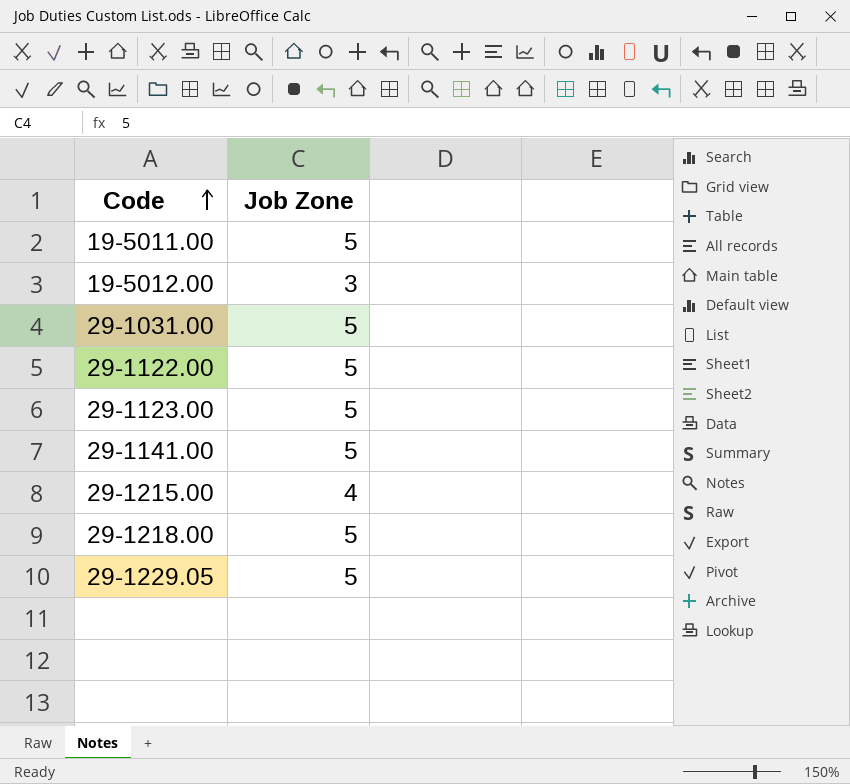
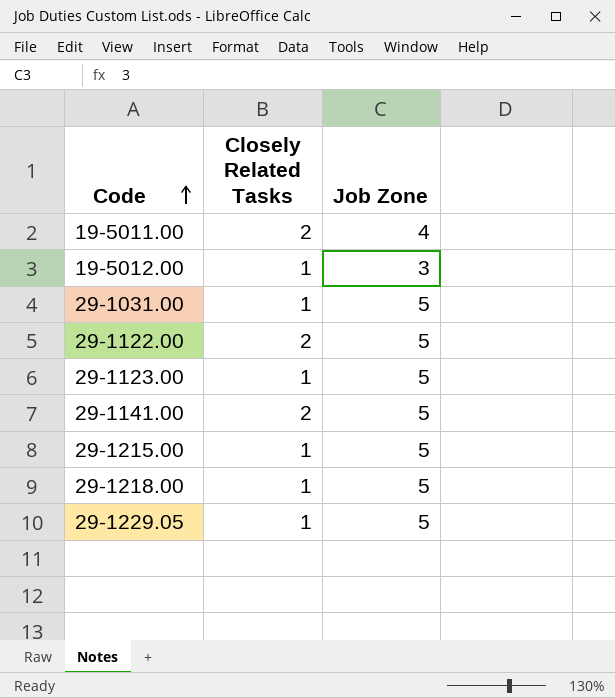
column Closely Related Tasks | position: none -> 2
19-5011.00 | Job Zone: 5 -> 4
29-1215.00 | Job Zone: 4 -> 5

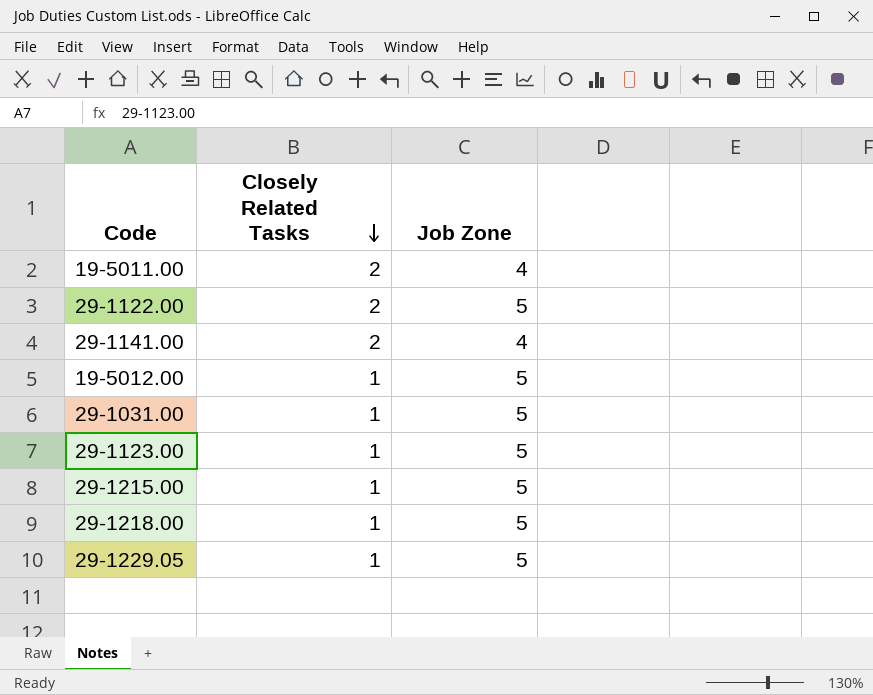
row order: Code ascending -> Closely Related Tasks descending
29-1141.00 | Job Zone: 5 -> 4
19-5012.00 | Job Zone: 3 -> 5

